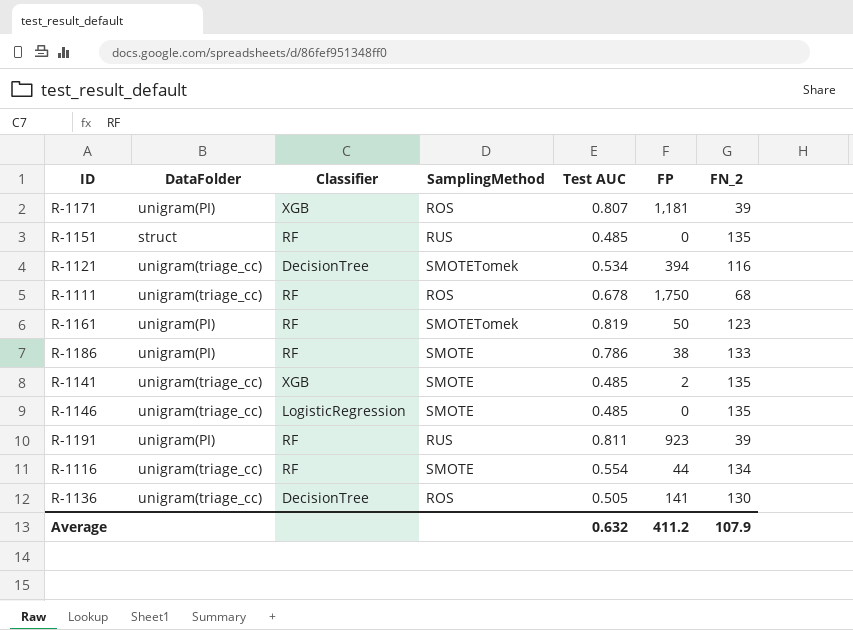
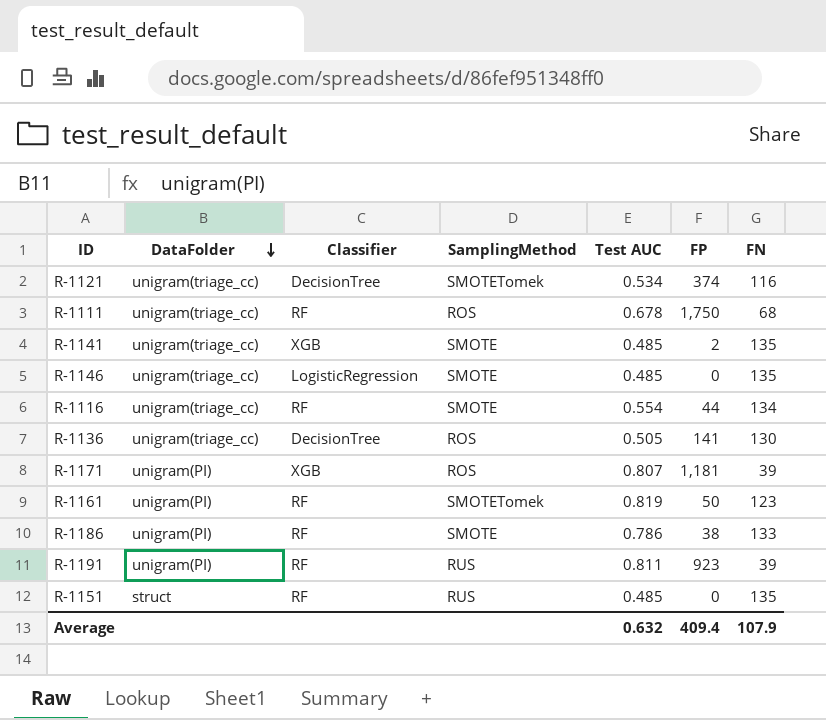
row order: none -> DataFolder descending
column name: FN_2 -> FN
R-1121 | FP: 394 -> 374
Average | FP: 411.2 -> 409.4

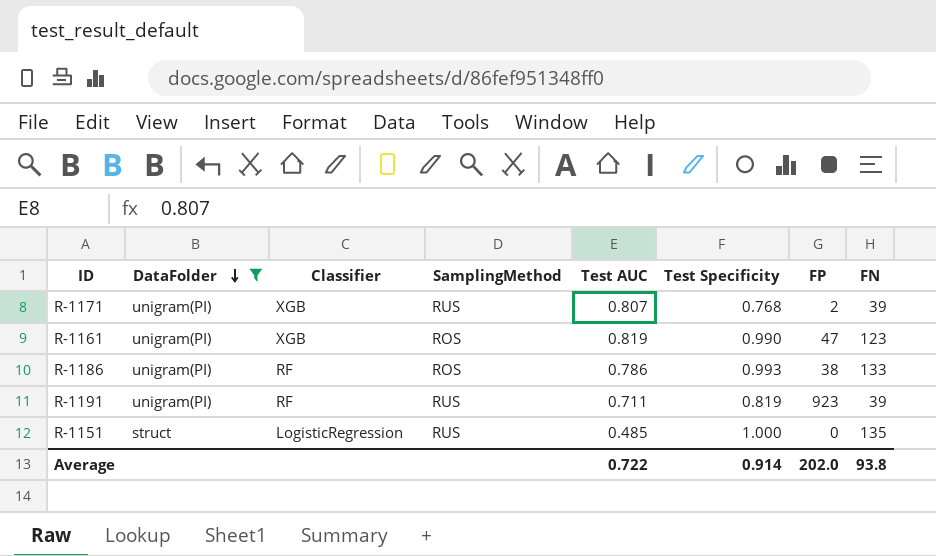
filter: none -> DataFolder != unigram(triage_cc)
column Test Specificity | position: none -> 6
R-1171 | SamplingMethod: ROS -> RUS
R-1171 | FP: 1,181 -> 2
R-1161 | Classifier: RF -> XGB
R-1161 | SamplingMethod: SMOTETomek -> ROS
R-1161 | FP: 50 -> 47
R-1186 | SamplingMethod: SMOTE -> ROS
R-1191 | Test AUC: 0.811 -> 0.711
R-1151 | Classifier: RF -> LogisticRegression
Average | Test AUC: 0.632 -> 0.722
Average | FP: 409.4 -> 202.0
Average | FN: 107.9 -> 93.8

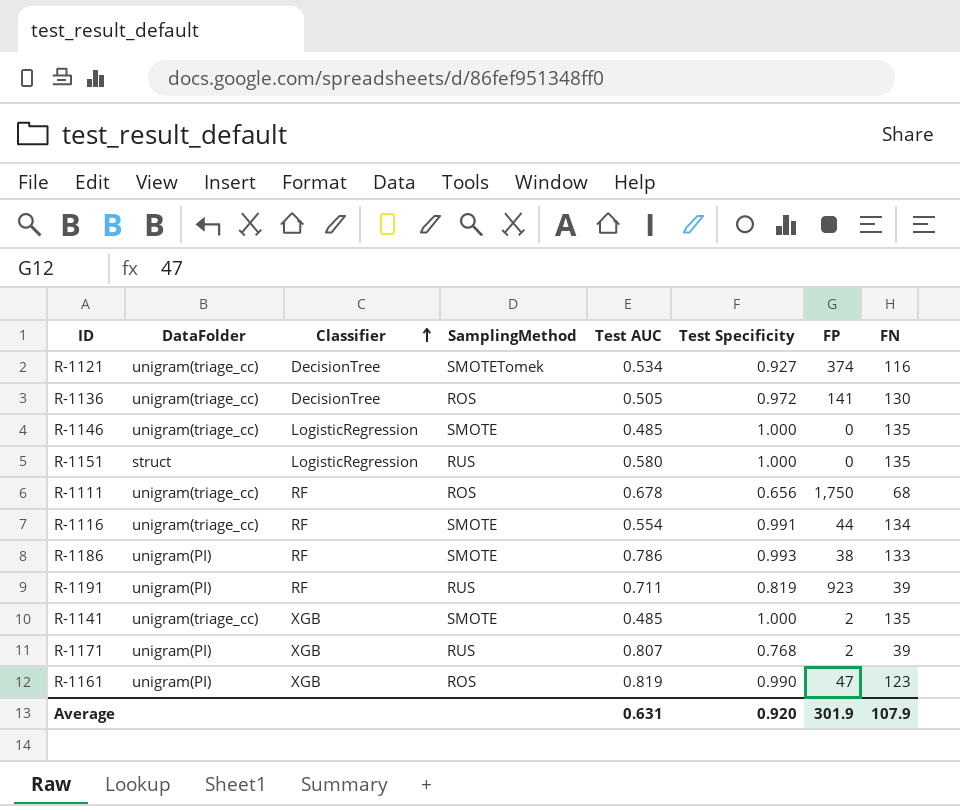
filter: DataFolder != unigram(triage_cc) -> none
row order: DataFolder descending -> Classifier ascending
R-1151 | Test AUC: 0.485 -> 0.580
R-1186 | SamplingMethod: ROS -> SMOTE
Average | Test AUC: 0.722 -> 0.631
Average | Test Specificity: 0.914 -> 0.920
Average | FP: 202.0 -> 301.9
Average | FN: 93.8 -> 107.9

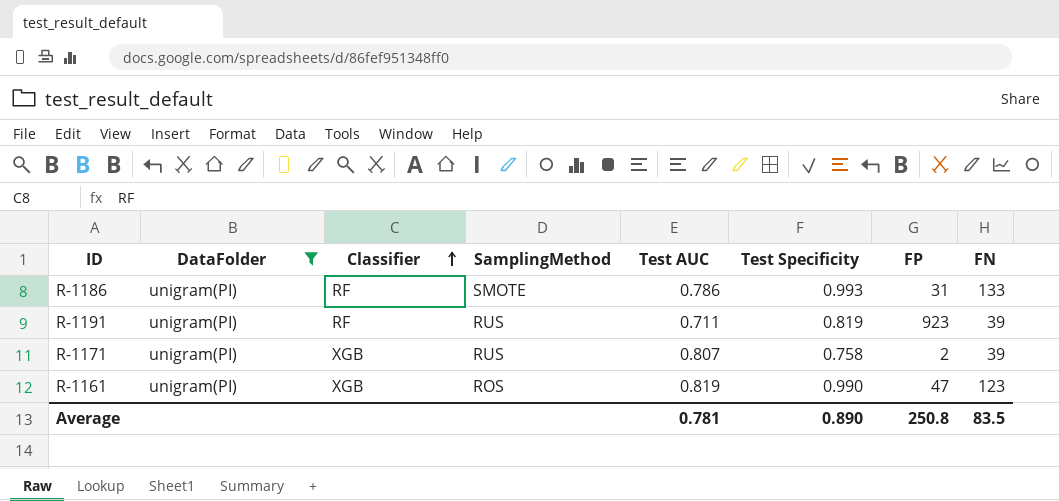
filter: none -> DataFolder = unigram(PI)
R-1186 | FP: 38 -> 31
R-1171 | Test Specificity: 0.768 -> 0.758
Average | Test AUC: 0.631 -> 0.781
Average | Test Specificity: 0.920 -> 0.890
Average | FP: 301.9 -> 250.8
Average | FN: 107.9 -> 83.5

